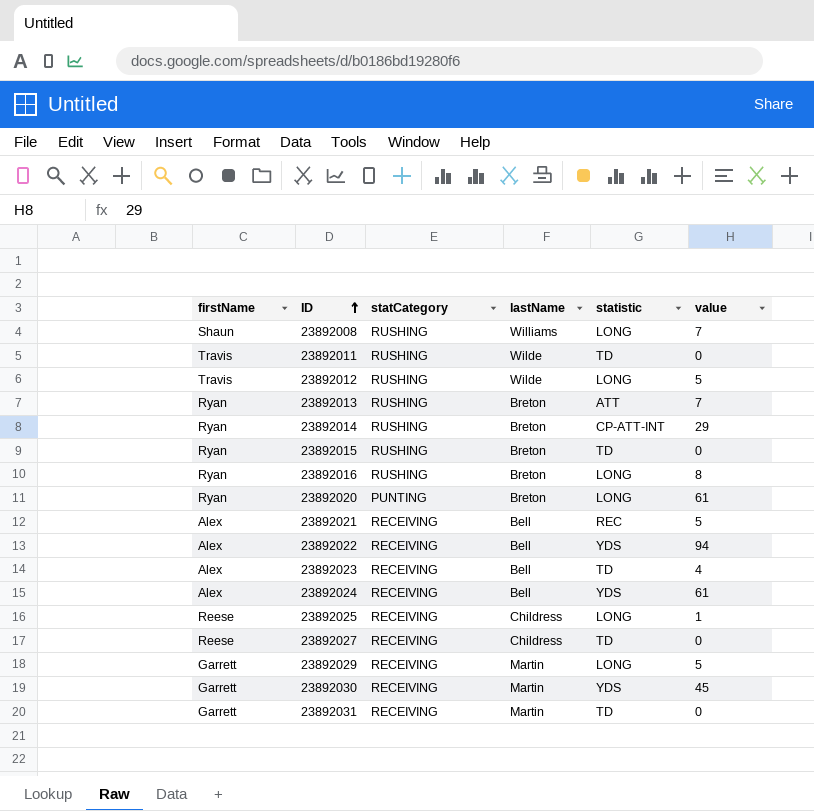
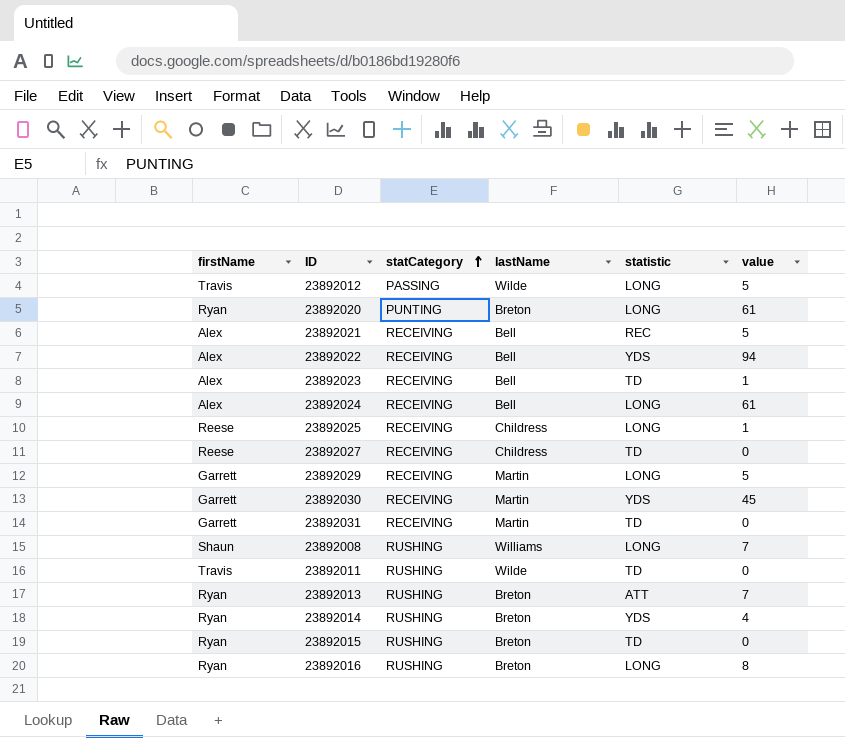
row order: ID ascending -> statCategory ascending
23892012 | statCategory: RUSHING -> PASSING
23892023 | value: 4 -> 1
23892024 | statistic: YDS -> LONG
23892014 | statistic: CP-ATT-INT -> YDS
23892014 | value: 29 -> 4

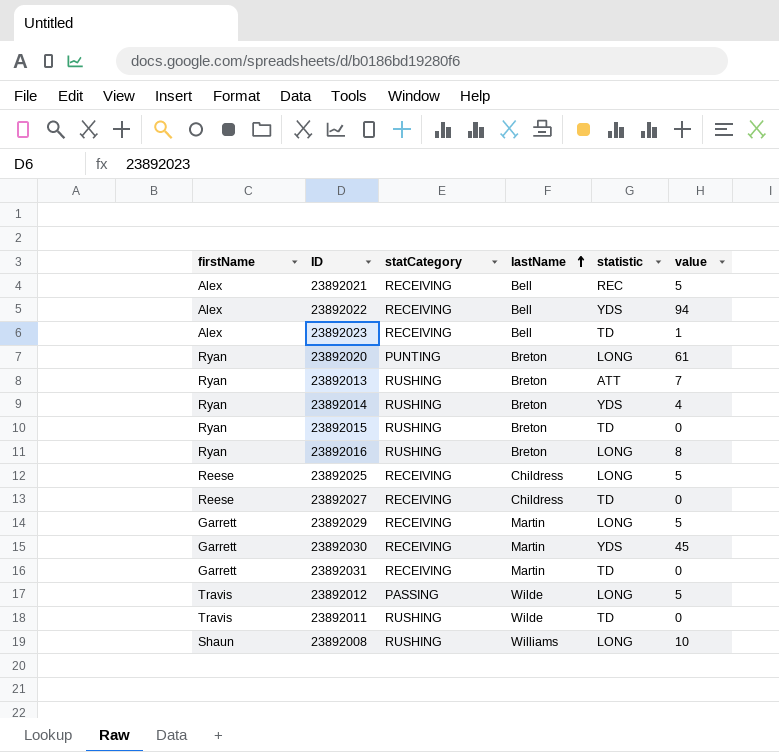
row order: statCategory ascending -> lastName ascending
row 23892024: Alex | RECEIVING | Bell | LONG | 61 -> none
23892025 | value: 1 -> 5
23892008 | value: 7 -> 10

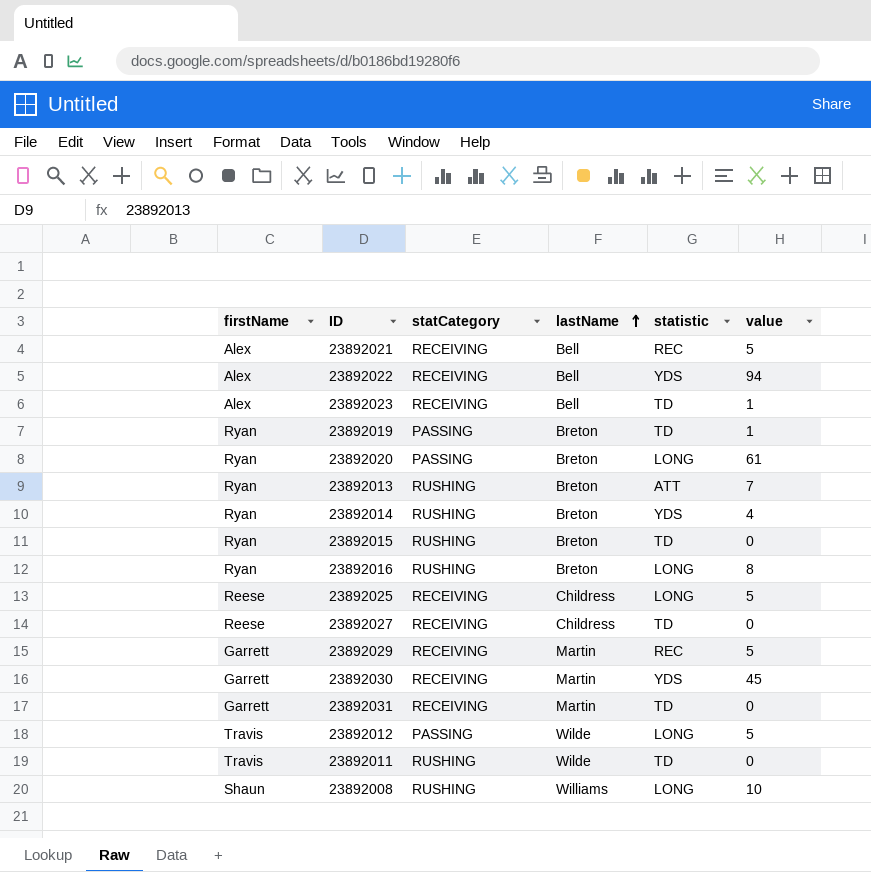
row 23892019: none -> Ryan | PASSING | Breton | TD | 1
23892020 | statCategory: PUNTING -> PASSING
23892029 | statistic: LONG -> REC

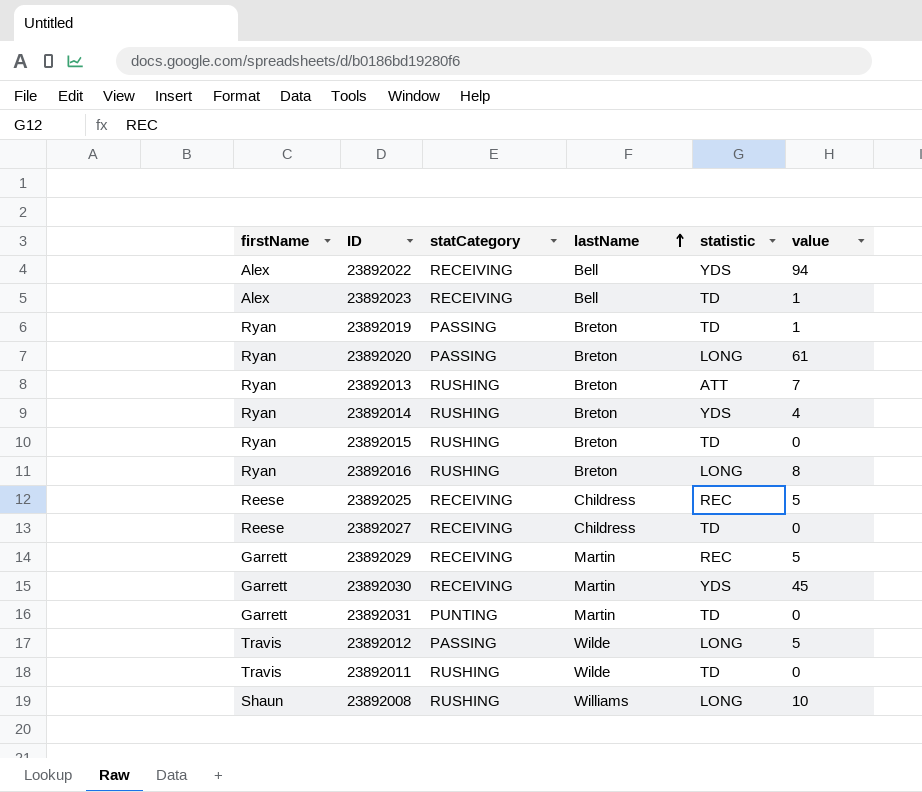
row 23892021: Alex | RECEIVING | Bell | REC | 5 -> none
23892025 | statistic: LONG -> REC
23892031 | statCategory: RECEIVING -> PUNTING

